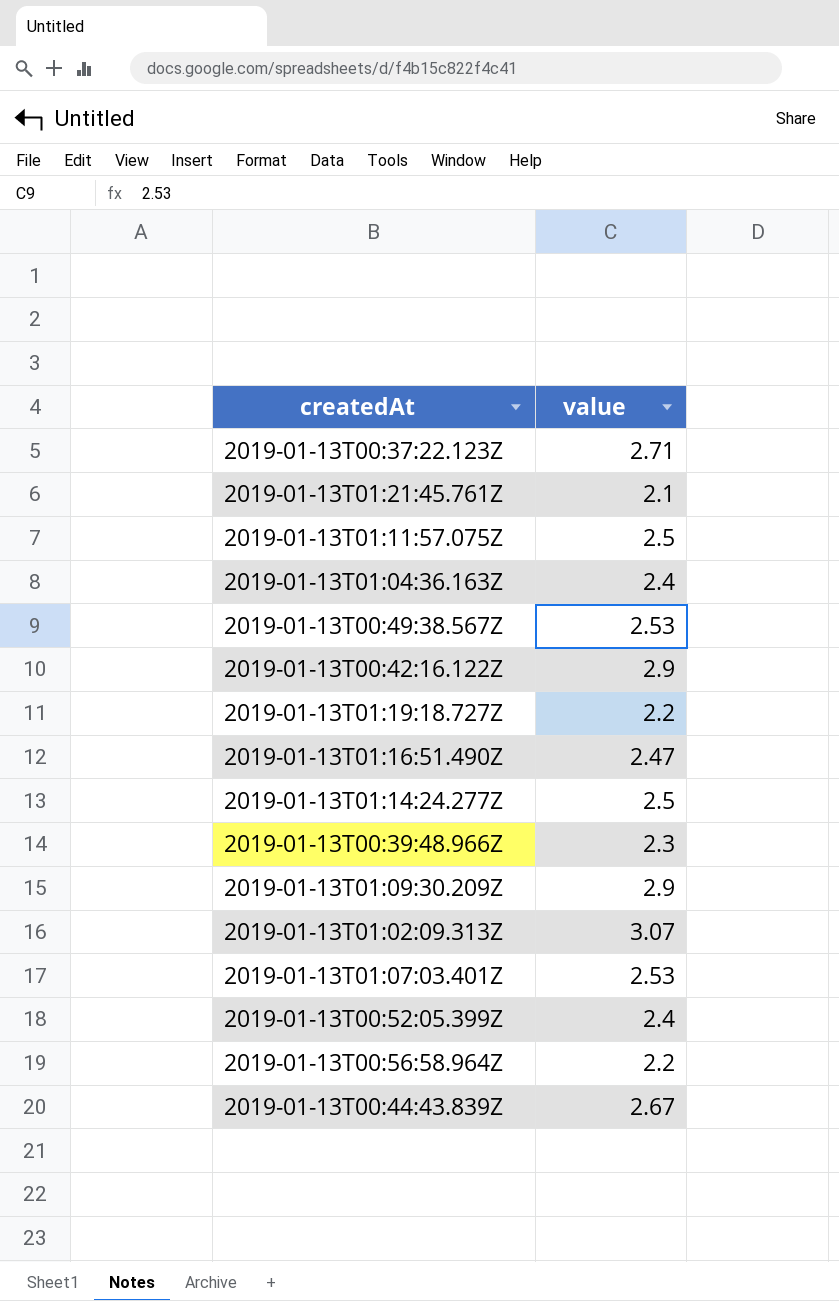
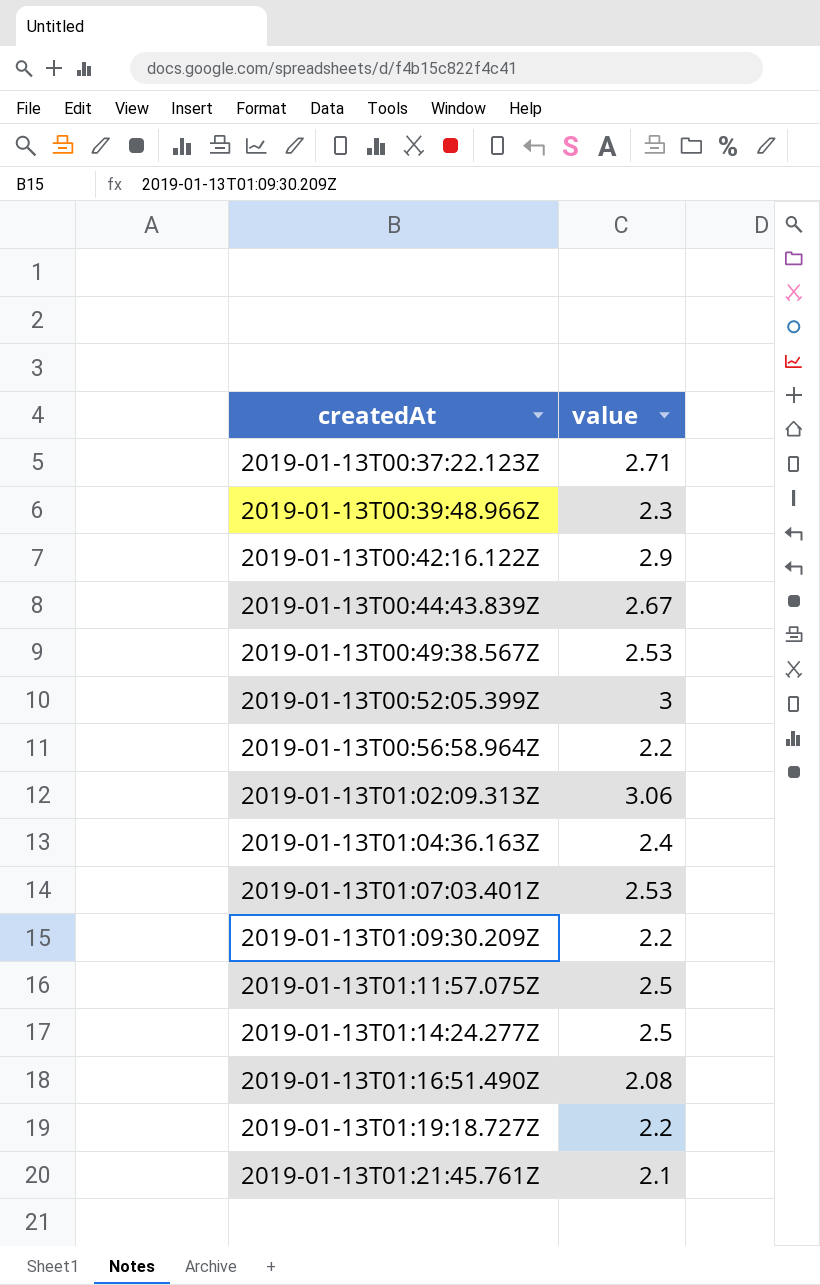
row order: none -> createdAt ascending
2019-01-13T00:52:05.399Z | value: 2.4 -> 3
2019-01-13T01:02:09.313Z | value: 3.07 -> 3.06
2019-01-13T01:09:30.209Z | value: 2.9 -> 2.2
2019-01-13T01:16:51.490Z | value: 2.47 -> 2.08

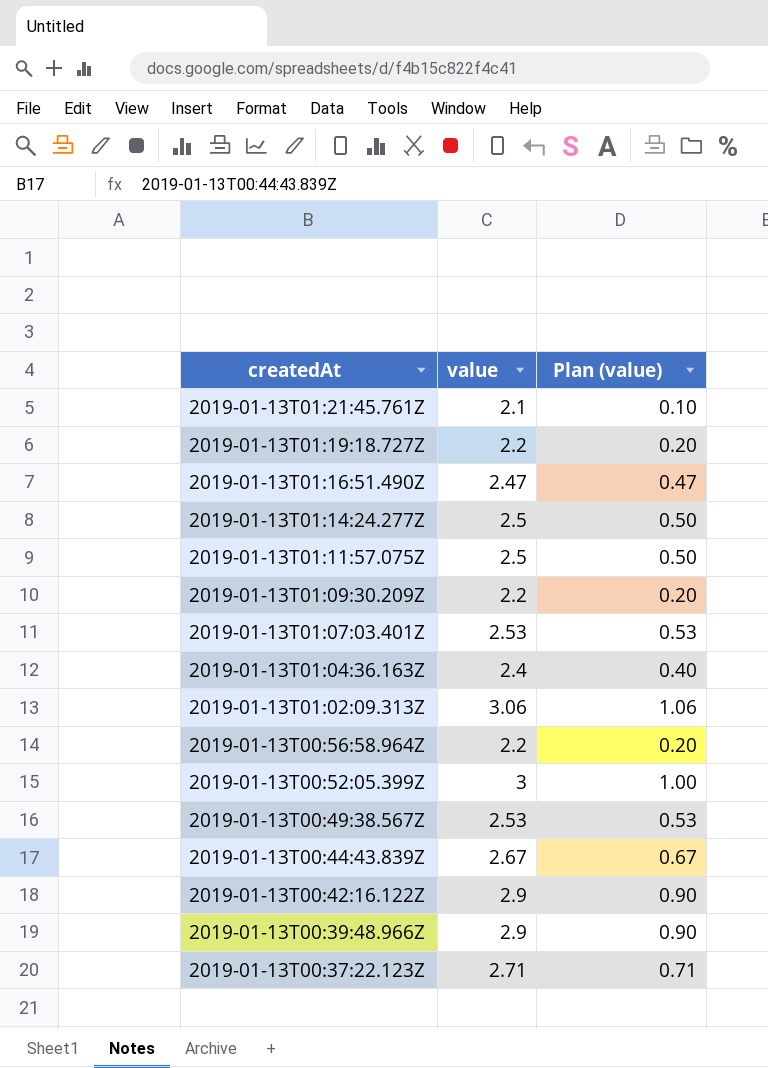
row order: createdAt ascending -> createdAt descending
column Plan (value) | formula: none -> [value] - 2
2019-01-13T01:16:51.490Z | value: 2.08 -> 2.47
2019-01-13T00:39:48.966Z | value: 2.3 -> 2.9

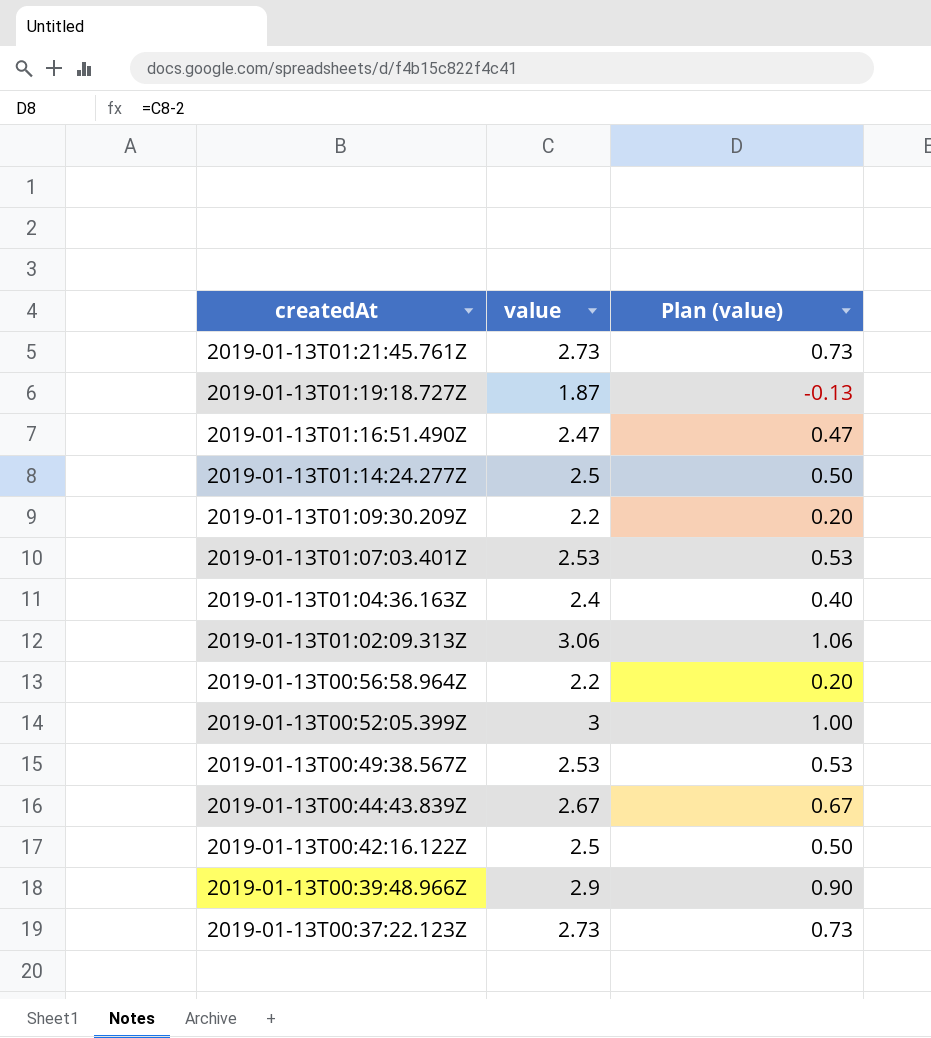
row 2019-01-13T01:11:57.075Z: 2.5 | 0.50 -> none
2019-01-13T01:21:45.761Z | value: 2.1 -> 2.73
2019-01-13T01:21:45.761Z | Plan (value): 0.10 -> 0.73
2019-01-13T01:19:18.727Z | value: 2.2 -> 1.87
2019-01-13T01:19:18.727Z | Plan (value): 0.20 -> -0.13
2019-01-13T00:42:16.122Z | value: 2.9 -> 2.5
2019-01-13T00:42:16.122Z | Plan (value): 0.90 -> 0.50
2019-01-13T00:37:22.123Z | value: 2.71 -> 2.73
2019-01-13T00:37:22.123Z | Plan (value): 0.71 -> 0.73

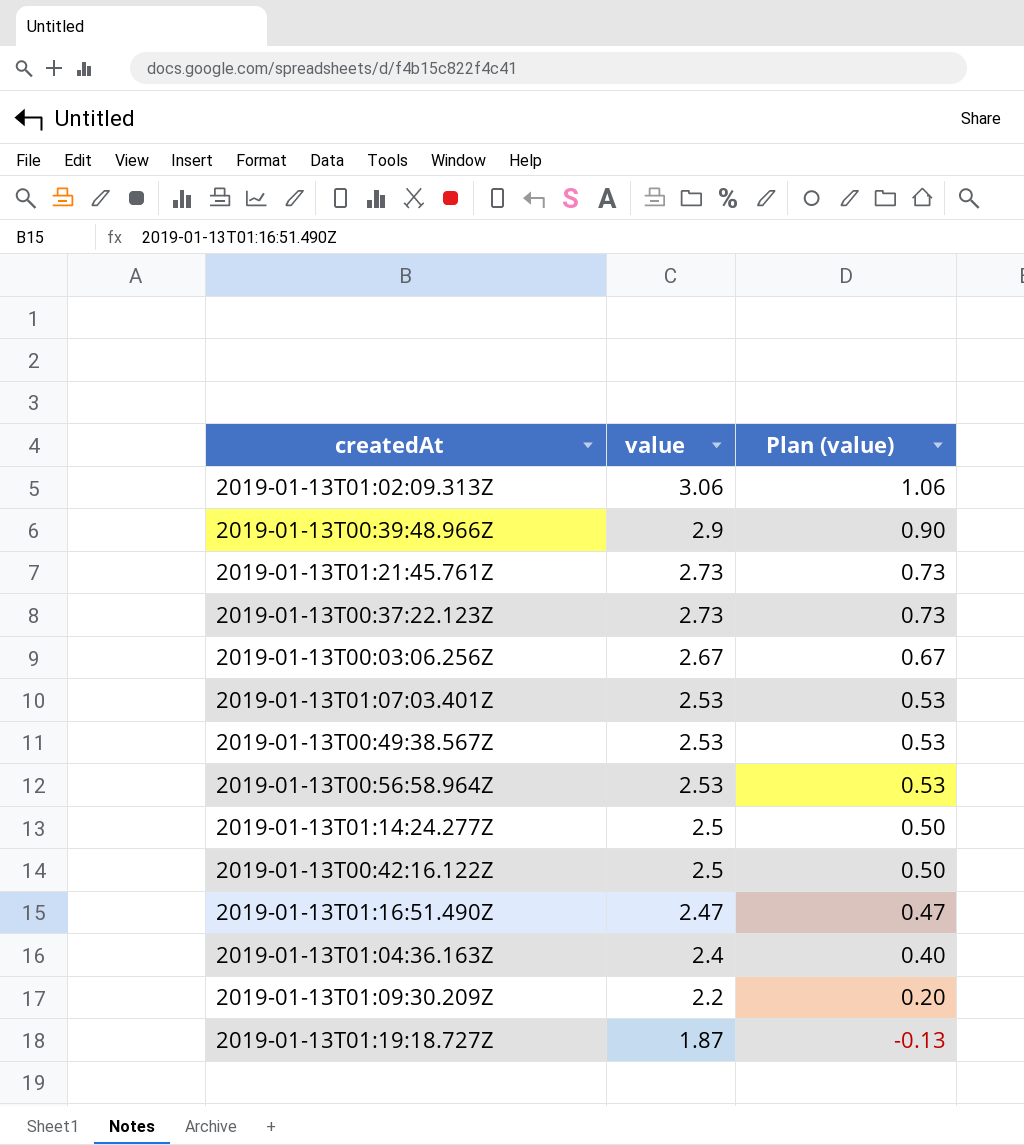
row order: createdAt descending -> value descending
row 2019-01-13T00:52:05.399Z: 3 | 1.00 -> none
row 2019-01-13T00:44:43.839Z: 2.67 | 0.67 -> none
row 2019-01-13T00:03:06.256Z: none -> 2.67 | 0.67
2019-01-13T00:56:58.964Z | value: 2.2 -> 2.53
2019-01-13T00:56:58.964Z | Plan (value): 0.20 -> 0.53

